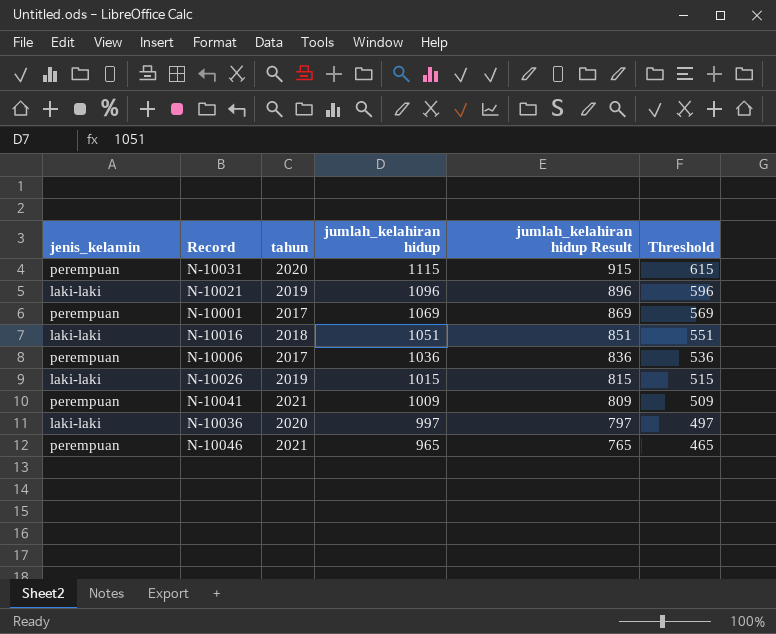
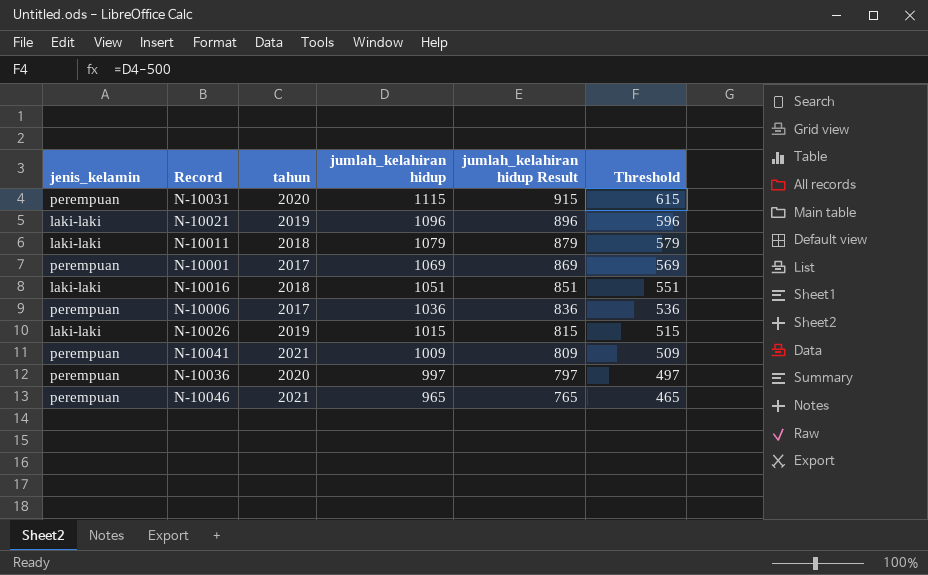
row N-10011: none -> laki-laki | 2018 | 1079 | 879 | 579
N-10036 | jenis_kelamin: laki-laki -> perempuan

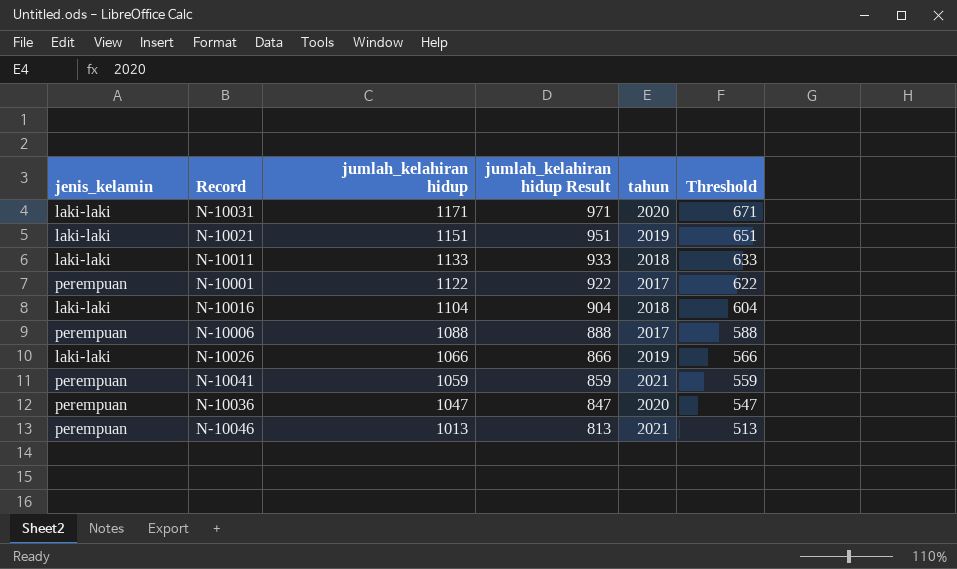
column tahun | position: 3 -> 5
N-10031 | jenis_kelamin: perempuan -> laki-laki
N-10031 | jumlah_kelahiran hidup: 1115 -> 1171
N-10031 | jumlah_kelahiran hidup Result: 915 -> 971
N-10031 | Threshold: 615 -> 671
N-10021 | jumlah_kelahiran hidup: 1096 -> 1151
N-10021 | jumlah_kelahiran hidup Result: 896 -> 951
N-10021 | Threshold: 596 -> 651
N-10011 | jumlah_kelahiran hidup: 1079 -> 1133
N-10011 | jumlah_kelahiran hidup Result: 879 -> 933
N-10011 | Threshold: 579 -> 633
N-10001 | jumlah_kelahiran hidup: 1069 -> 1122
N-10001 | jumlah_kelahiran hidup Result: 869 -> 922
N-10001 | Threshold: 569 -> 622
N-10016 | jumlah_kelahiran hidup: 1051 -> 1104
N-10016 | jumlah_kelahiran hidup Result: 851 -> 904
N-10016 | Threshold: 551 -> 604
N-10006 | jumlah_kelahiran hidup: 1036 -> 1088
N-10006 | jumlah_kelahiran hidup Result: 836 -> 888
N-10006 | Threshold: 536 -> 588
N-10026 | jumlah_kelahiran hidup: 1015 -> 1066
N-10026 | jumlah_kelahiran hidup Result: 815 -> 866
N-10026 | Threshold: 515 -> 566
N-10041 | jumlah_kelahiran hidup: 1009 -> 1059
N-10041 | jumlah_kelahiran hidup Result: 809 -> 859
N-10041 | Threshold: 509 -> 559
N-10036 | jumlah_kelahiran hidup: 997 -> 1047
N-10036 | jumlah_kelahiran hidup Result: 797 -> 847
N-10036 | Threshold: 497 -> 547
N-10046 | jumlah_kelahiran hidup: 965 -> 1013
N-10046 | jumlah_kelahiran hidup Result: 765 -> 813
N-10046 | Threshold: 465 -> 513

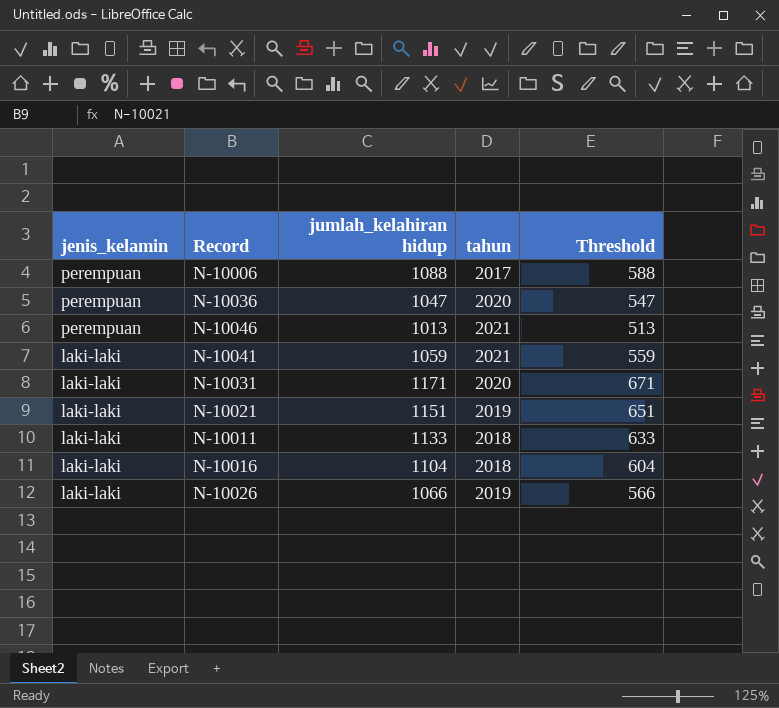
row order: jumlah_kelahiran hidup descending -> jenis_kelamin descending
column jumlah_kelahiran hidup Result | formula: [jumlah_kelahiran hidup] - 200 -> none
row N-10001: perempuan | 1122 | 922 | 2017 | 622 -> none
N-10041 | jenis_kelamin: perempuan -> laki-laki

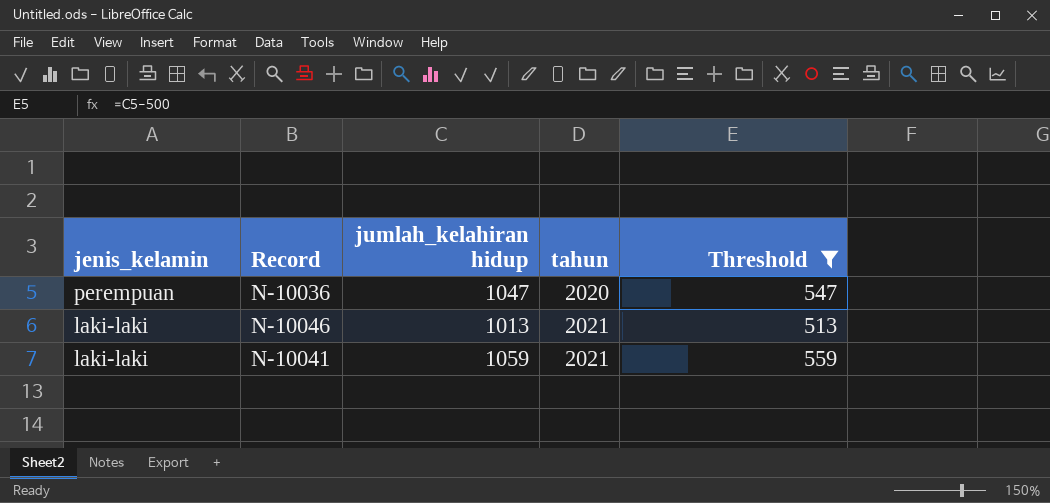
filter: none -> Threshold <= 559
N-10046 | jenis_kelamin: perempuan -> laki-laki

